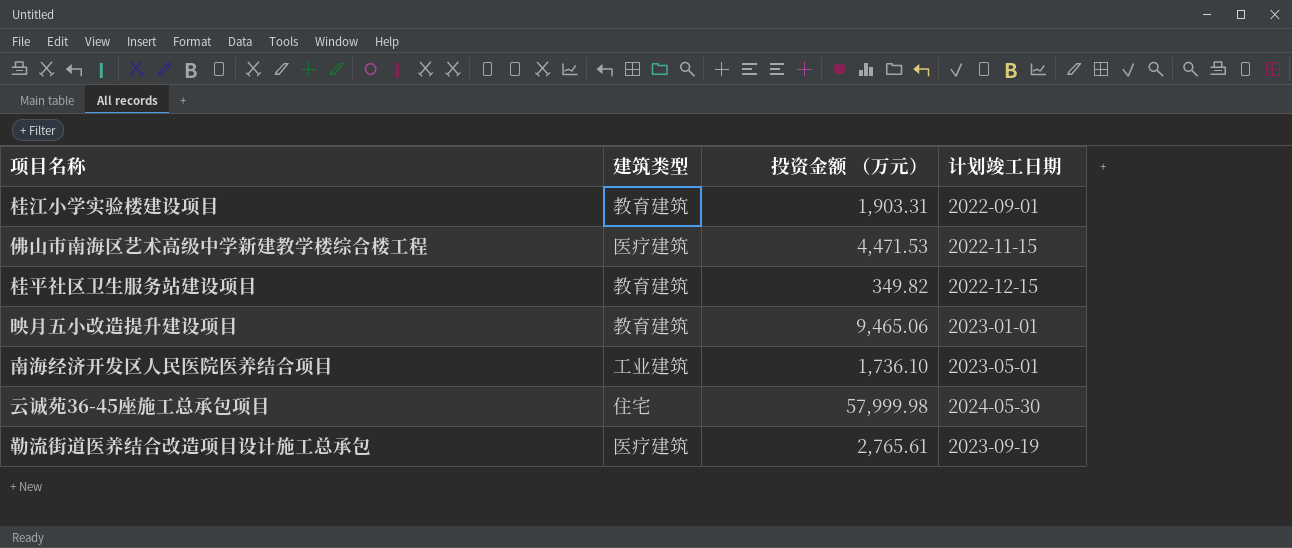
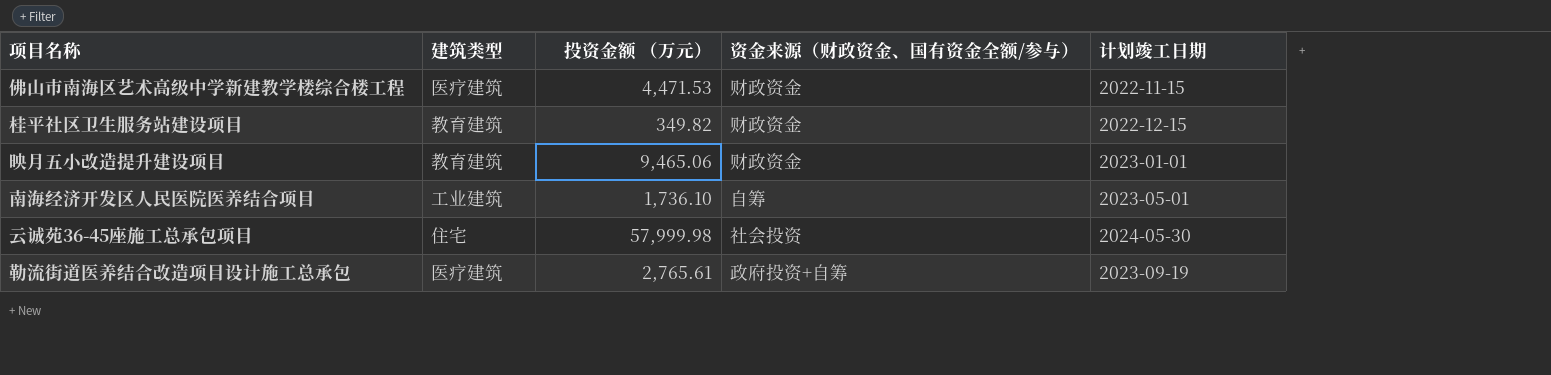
column 资金来源（财政资金、国有资金全额/参与） | position: none -> 4
row 桂江小学实验楼建设项目: 教育建筑 | 1,903.31 | 2022-09-01 -> none

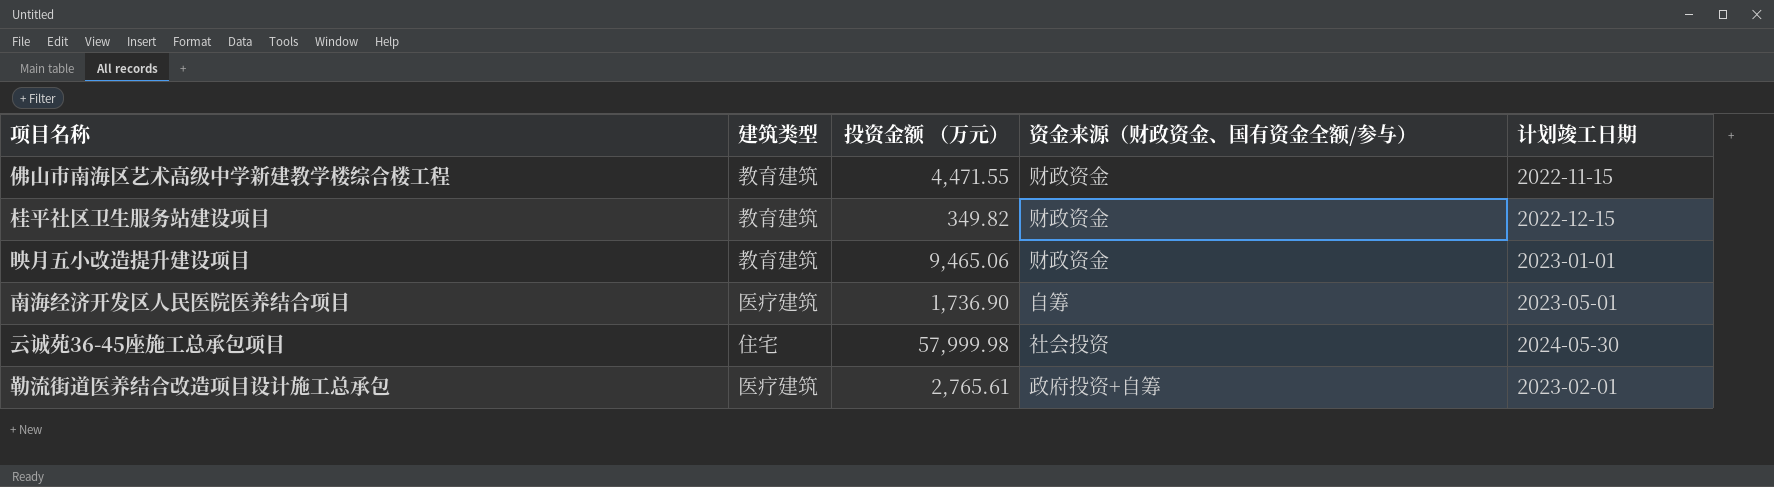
佛山市南海区艺术高级中学新建教学楼综合楼工程 | 建筑类型: 医疗建筑 -> 教育建筑
佛山市南海区艺术高级中学新建教学楼综合楼工程 | 投资金额 （万元）: 4,471.53 -> 4,471.55
南海经济开发区人民医院医养结合项目 | 建筑类型: 工业建筑 -> 医疗建筑
南海经济开发区人民医院医养结合项目 | 投资金额 （万元）: 1,736.10 -> 1,736.90
勒流街道医养结合改造项目设计施工总承包 | 计划竣工日期: 2023-09-19 -> 2023-02-01

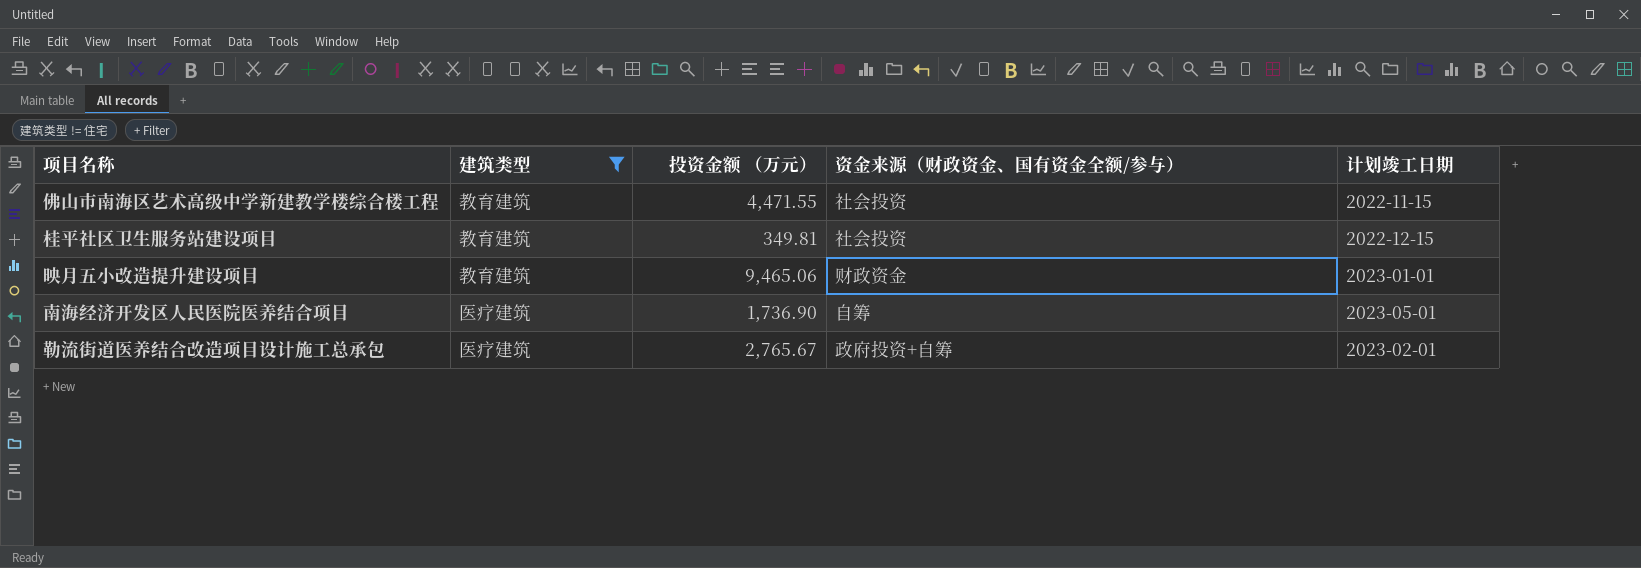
filter: none -> 建筑类型 != 住宅
佛山市南海区艺术高级中学新建教学楼综合楼工程 | 资金来源（财政资金、国有资金全额/参与）: 财政资金 -> 社会投资
桂平社区卫生服务站建设项目 | 投资金额 （万元）: 349.82 -> 349.81
桂平社区卫生服务站建设项目 | 资金来源（财政资金、国有资金全额/参与）: 财政资金 -> 社会投资
勒流街道医养结合改造项目设计施工总承包 | 投资金额 （万元）: 2,765.61 -> 2,765.67

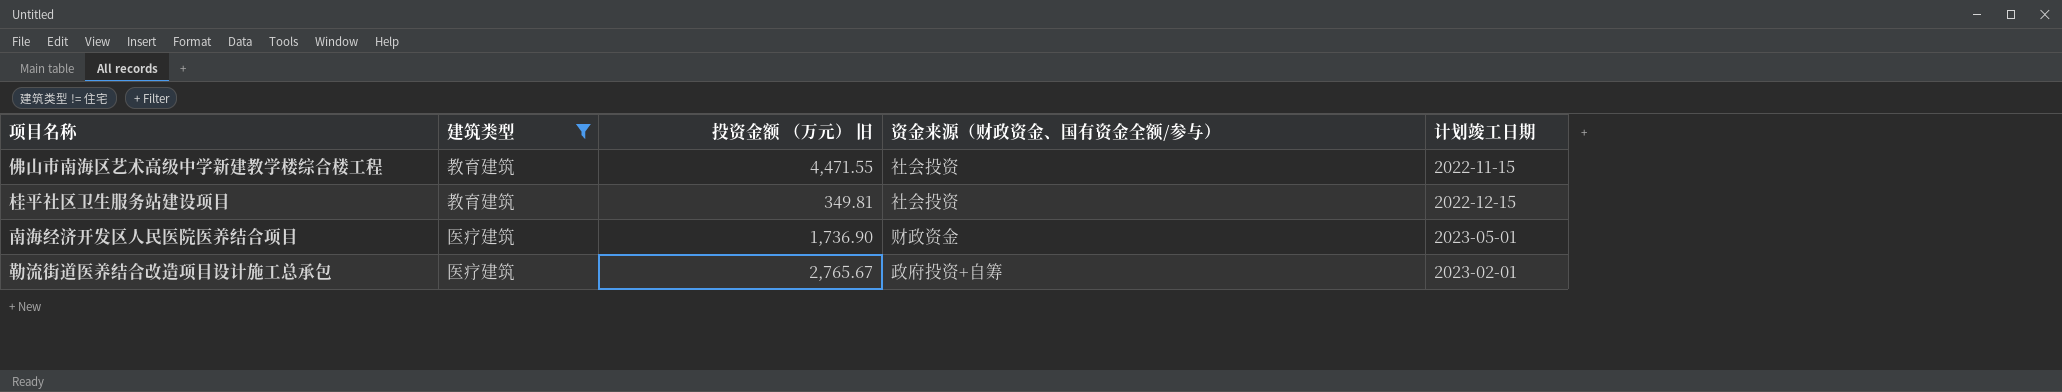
column name: 投资金额 （万元） -> 投资金额 （万元） 旧
row 映月五小改造提升建设项目: 教育建筑 | 9,465.06 | 财政资金 | 2023-01-01 -> none
南海经济开发区人民医院医养结合项目 | 资金来源（财政资金、国有资金全额/参与）: 自筹 -> 财政资金

